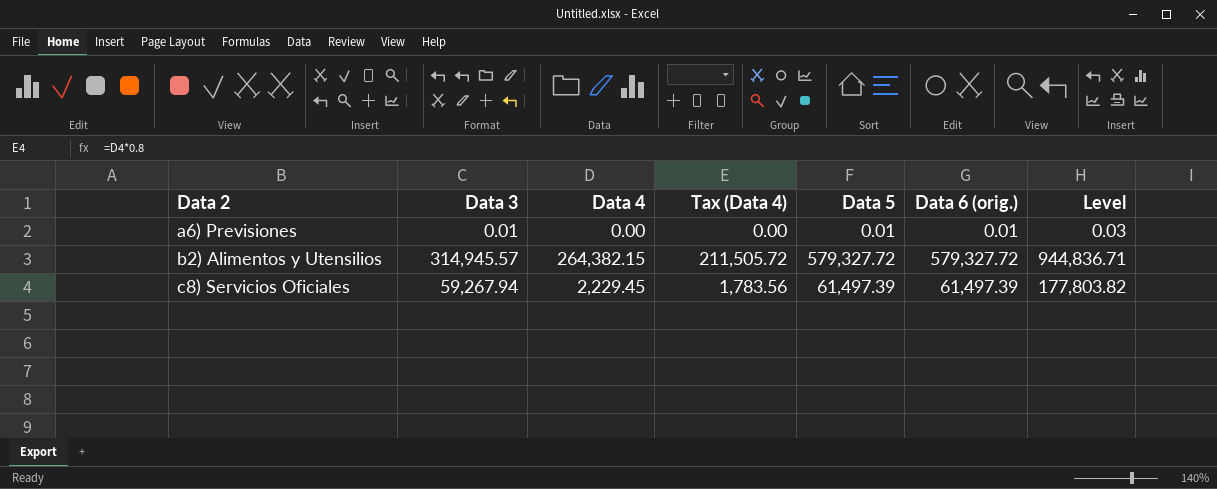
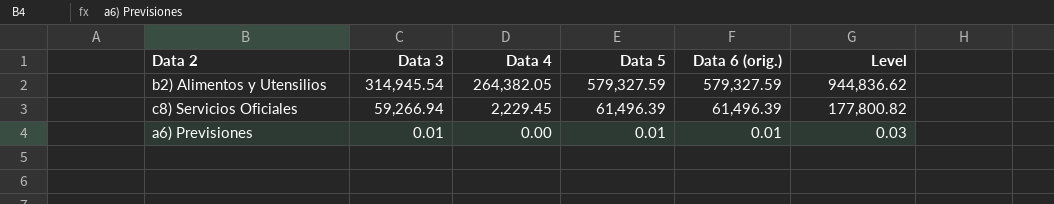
row order: Data 2 ascending -> Data 3 descending
column Tax (Data 4) | formula: [Data 4] * 0.8 -> none
b2) Alimentos y Utensilios | Data 3: 314,945.57 -> 314,945.54
b2) Alimentos y Utensilios | Data 4: 264,382.15 -> 264,382.05
b2) Alimentos y Utensilios | Data 5: 579,327.72 -> 579,327.59
b2) Alimentos y Utensilios | Data 6 (orig.): 579,327.72 -> 579,327.59
b2) Alimentos y Utensilios | Level: 944,836.71 -> 944,836.62
c8) Servicios Oficiales | Data 3: 59,267.94 -> 59,266.94
c8) Servicios Oficiales | Data 5: 61,497.39 -> 61,496.39
c8) Servicios Oficiales | Data 6 (orig.): 61,497.39 -> 61,496.39
c8) Servicios Oficiales | Level: 177,803.82 -> 177,800.82

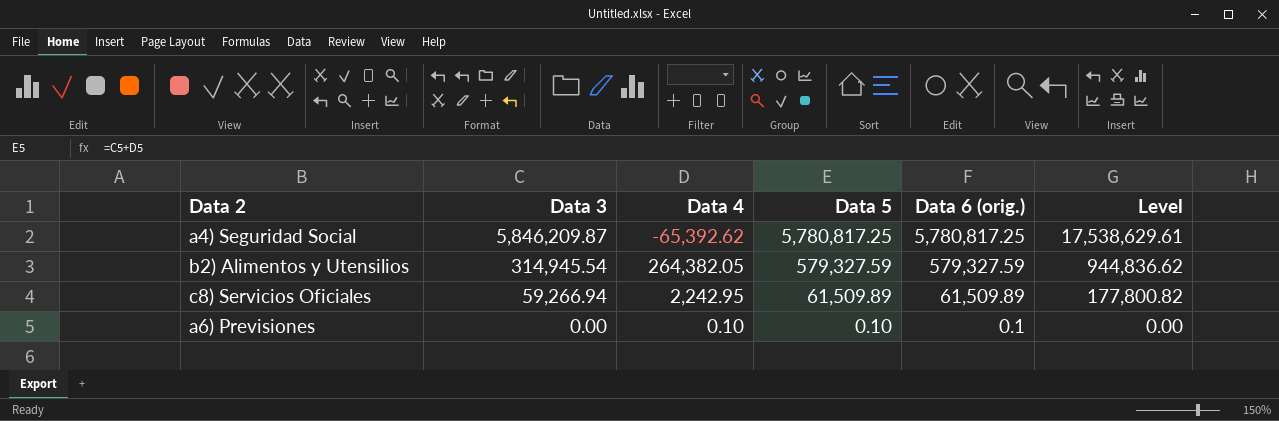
row a4) Seguridad Social: none -> 5,846,209.87 | -65,392.62 | 5,780,817.25 | 5,780,817.25 | 17,538,629.61
c8) Servicios Oficiales | Data 4: 2,229.45 -> 2,242.95
c8) Servicios Oficiales | Data 5: 61,496.39 -> 61,509.89
c8) Servicios Oficiales | Data 6 (orig.): 61,496.39 -> 61,509.89
a6) Previsiones | Data 3: 0.01 -> 0.00
a6) Previsiones | Data 4: 0.00 -> 0.10
a6) Previsiones | Data 5: 0.01 -> 0.10
a6) Previsiones | Data 6 (orig.): 0.01 -> 0.1
a6) Previsiones | Level: 0.03 -> 0.00

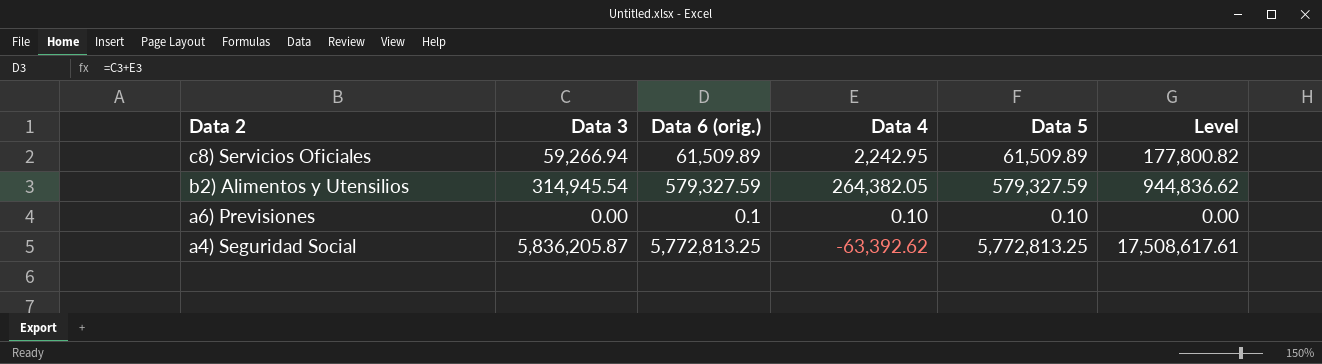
row order: Data 3 descending -> Data 2 descending
column Data 6 (orig.) | position: 5 -> 3
a4) Seguridad Social | Data 3: 5,846,209.87 -> 5,836,205.87
a4) Seguridad Social | Data 6 (orig.): 5,780,817.25 -> 5,772,813.25
a4) Seguridad Social | Data 4: -65,392.62 -> -63,392.62
a4) Seguridad Social | Data 5: 5,780,817.25 -> 5,772,813.25
a4) Seguridad Social | Level: 17,538,629.61 -> 17,508,617.61

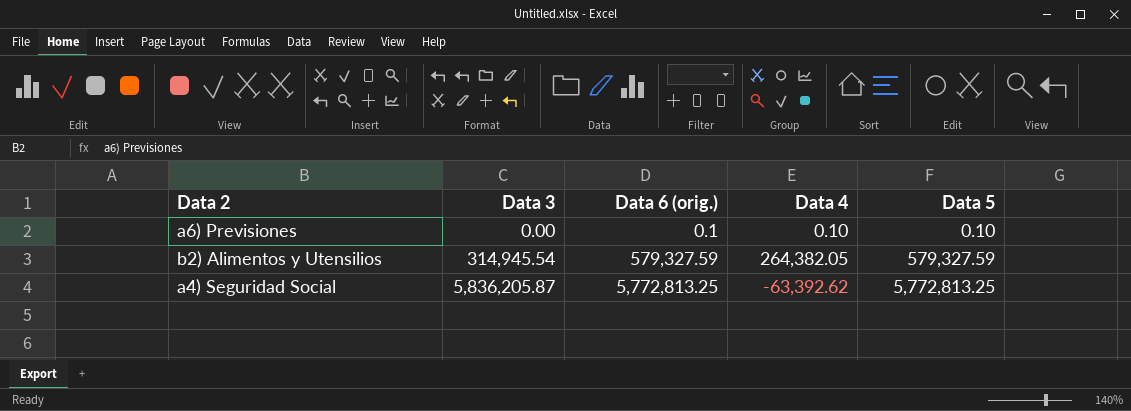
row order: Data 2 descending -> Data 3 ascending
column Level | formula: [Data 3] * 3 -> none
row c8) Servicios Oficiales: 59,266.94 | 61,509.89 | 2,242.95 | 61,509.89 | 177,800.82 -> none

